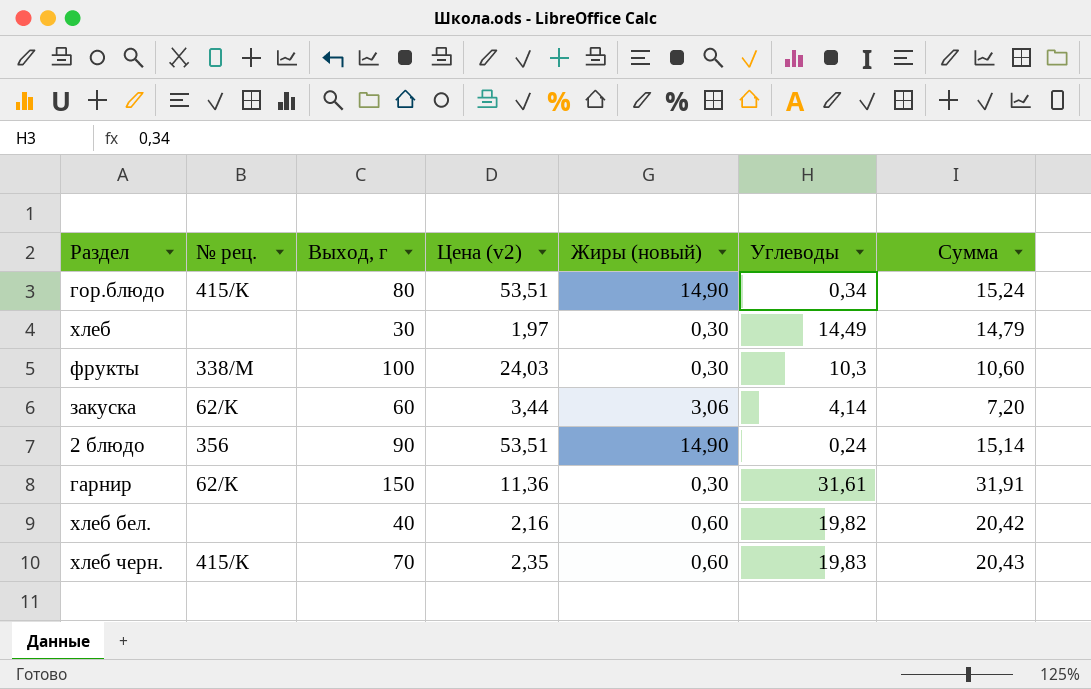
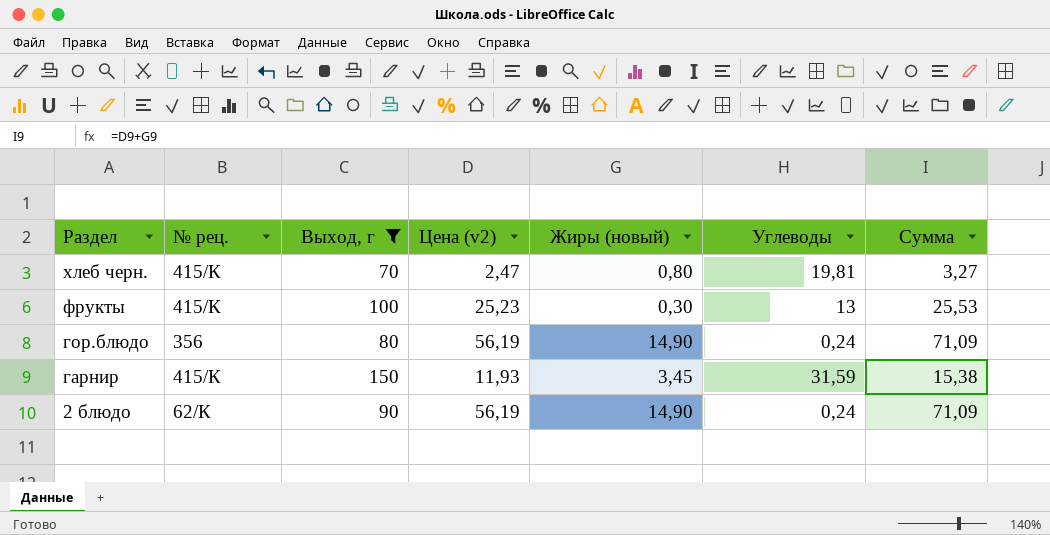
filter: none -> Выход, г >= 70
row order: none -> Раздел descending
column Сумма | formula: [Жиры (новый)] + [Углеводы] -> [Цена (v2)] + [Жиры (новый)]
хлеб черн. | Цена (v2): 2,35 -> 2,47
хлеб черн. | Жиры (новый): 0,60 -> 0,80
хлеб черн. | Углеводы: 19,83 -> 19,81
фрукты | № рец.: 338/М -> 415/К
фрукты | Цена (v2): 24,03 -> 25,23
фрукты | Углеводы: 10,3 -> 13
гор.блюдо | № рец.: 415/К -> 356
гор.блюдо | Цена (v2): 53,51 -> 56,19
гор.блюдо | Углеводы: 0,34 -> 0,24
гарнир | № рец.: 62/К -> 415/К
гарнир | Цена (v2): 11,36 -> 11,93
гарнир | Жиры (новый): 0,30 -> 3,45
гарнир | Углеводы: 31,61 -> 31,59
2 блюдо | № рец.: 356 -> 62/К
2 блюдо | Цена (v2): 53,51 -> 56,19

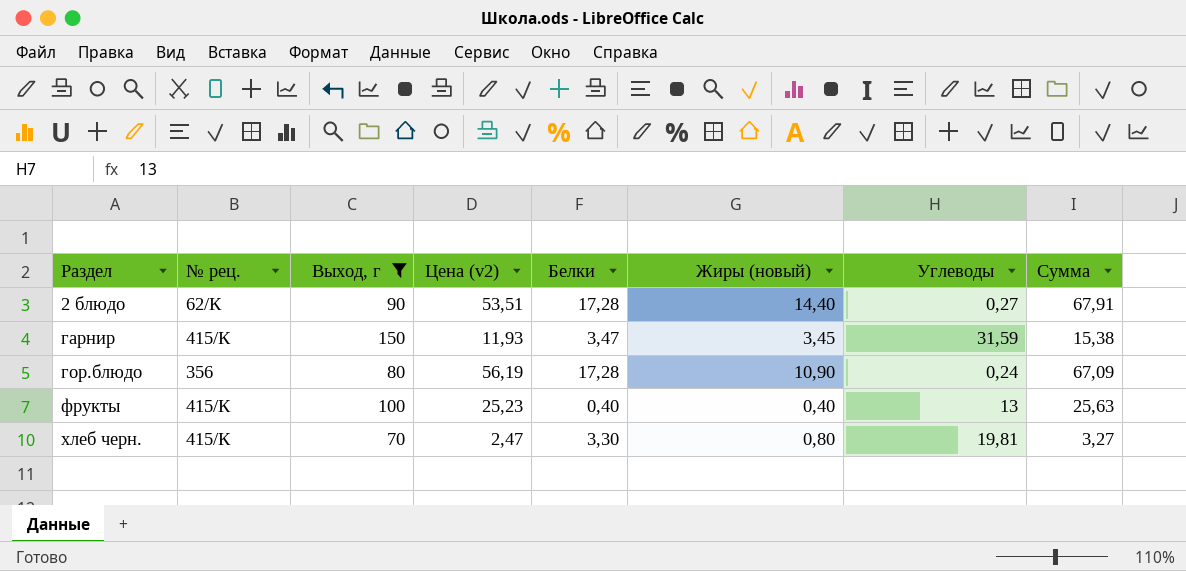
row order: Раздел descending -> Раздел ascending
column Белки | position: none -> 5
2 блюдо | Цена (v2): 56,19 -> 53,51
2 блюдо | Жиры (новый): 14,90 -> 14,40
2 блюдо | Углеводы: 0,24 -> 0,27
2 блюдо | Сумма: 71,09 -> 67,91
гор.блюдо | Жиры (новый): 14,90 -> 10,90
гор.блюдо | Сумма: 71,09 -> 67,09
фрукты | Жиры (новый): 0,30 -> 0,40
фрукты | Сумма: 25,53 -> 25,63

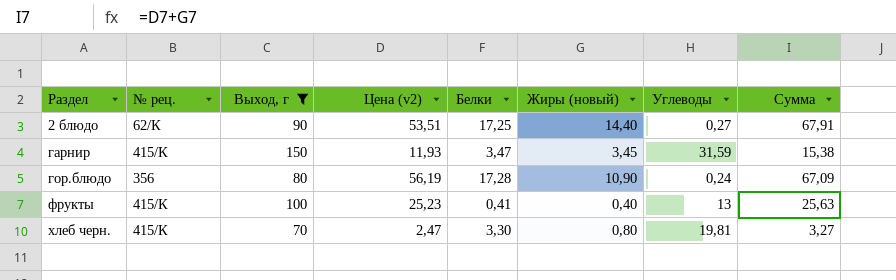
2 блюдо | Белки: 17,28 -> 17,25
фрукты | Белки: 0,40 -> 0,41

